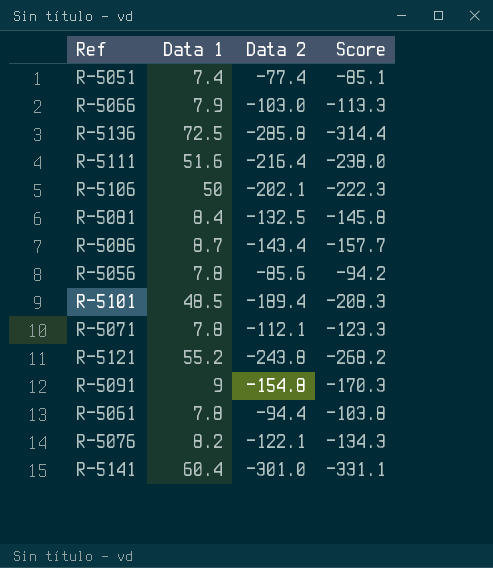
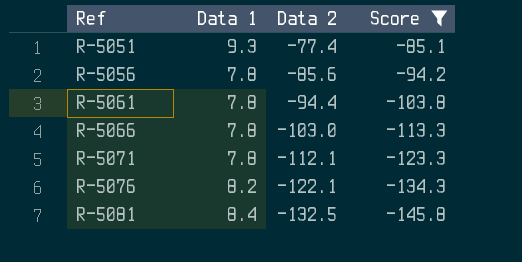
filter: none -> Score >= -145.8
row order: none -> Ref ascending
R-5051 | Data 1: 7.4 -> 9.3
R-5066 | Data 1: 7.9 -> 7.8

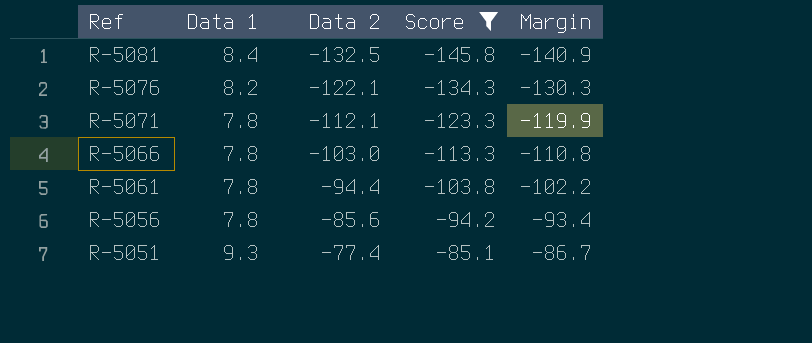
row order: Ref ascending -> Ref descending
column Margin | formula: none -> [Data 2] - [Data 1]

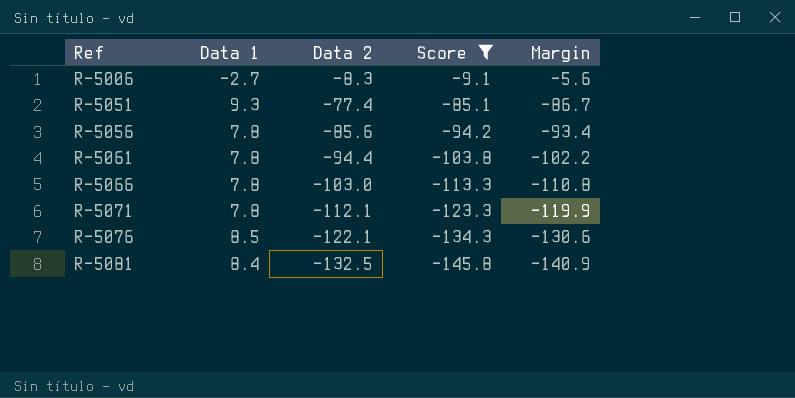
row order: Ref descending -> Ref ascending
row R-5006: none -> -2.7 | -8.3 | -9.1 | -5.6
R-5076 | Data 1: 8.2 -> 8.5
R-5076 | Margin: -130.3 -> -130.6

